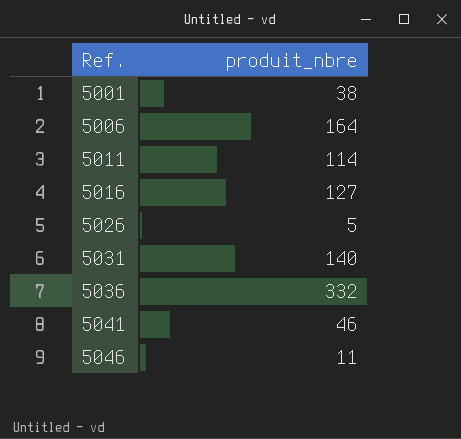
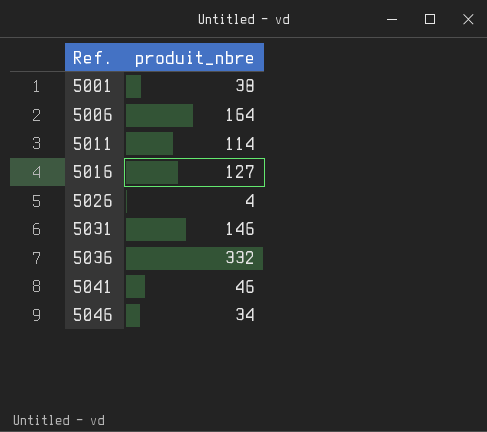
5026 | produit_nbre: 5 -> 4
5031 | produit_nbre: 140 -> 146
5046 | produit_nbre: 11 -> 34

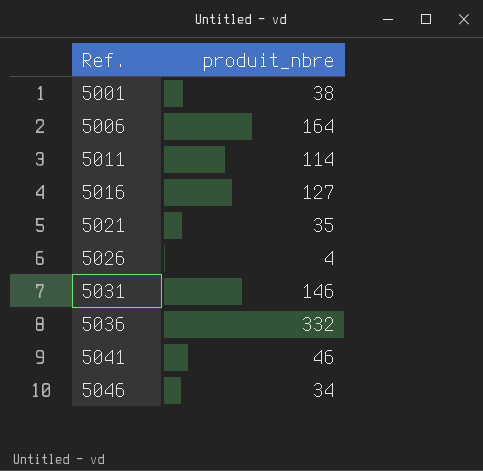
row 5021: none -> 35

